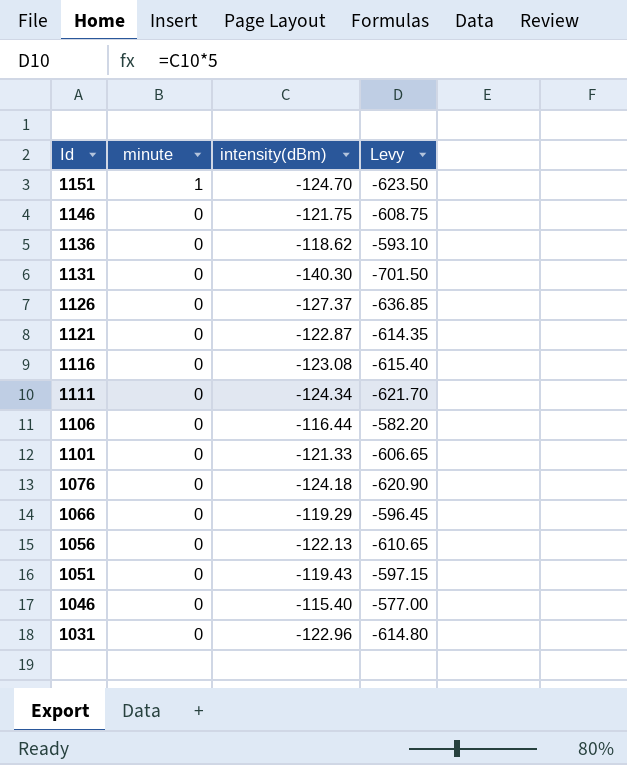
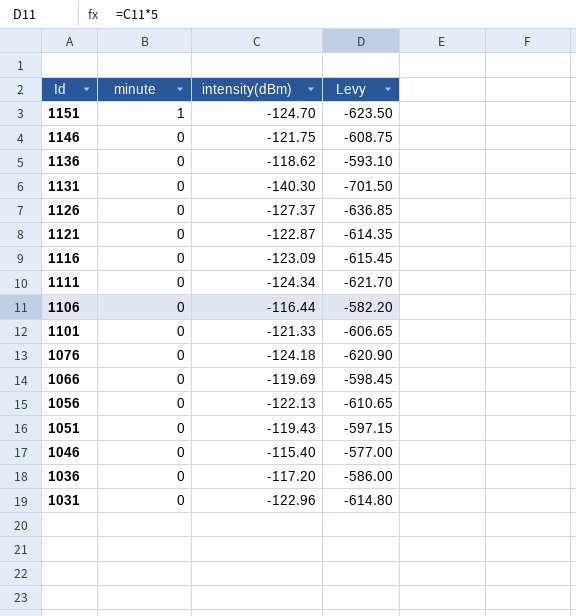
1116 | intensity(dBm): -123.08 -> -123.09
1116 | Levy: -615.40 -> -615.45
1066 | intensity(dBm): -119.29 -> -119.69
1066 | Levy: -596.45 -> -598.45
row 1036: none -> 0 | -117.20 | -586.00

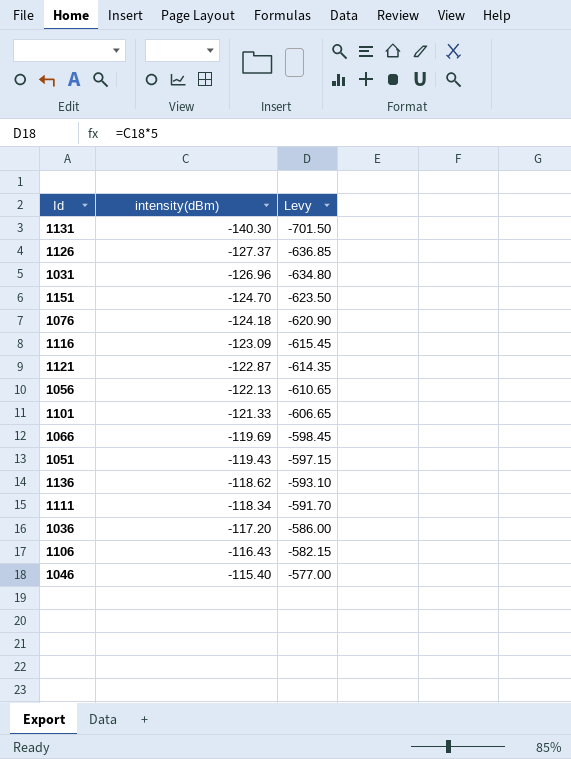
row order: Id descending -> intensity(dBm) ascending
column minute | position: 2 -> none
row 1146: 0 | -121.75 | -608.75 -> none
1031 | intensity(dBm): -122.96 -> -126.96
1031 | Levy: -614.80 -> -634.80
1111 | intensity(dBm): -124.34 -> -118.34
1111 | Levy: -621.70 -> -591.70
1106 | intensity(dBm): -116.44 -> -116.43
1106 | Levy: -582.20 -> -582.15

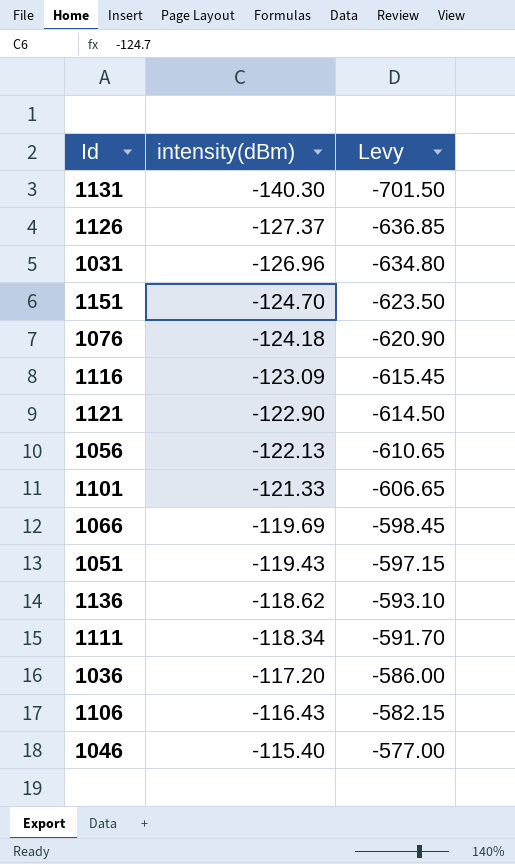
1121 | intensity(dBm): -122.87 -> -122.90
1121 | Levy: -614.35 -> -614.50

